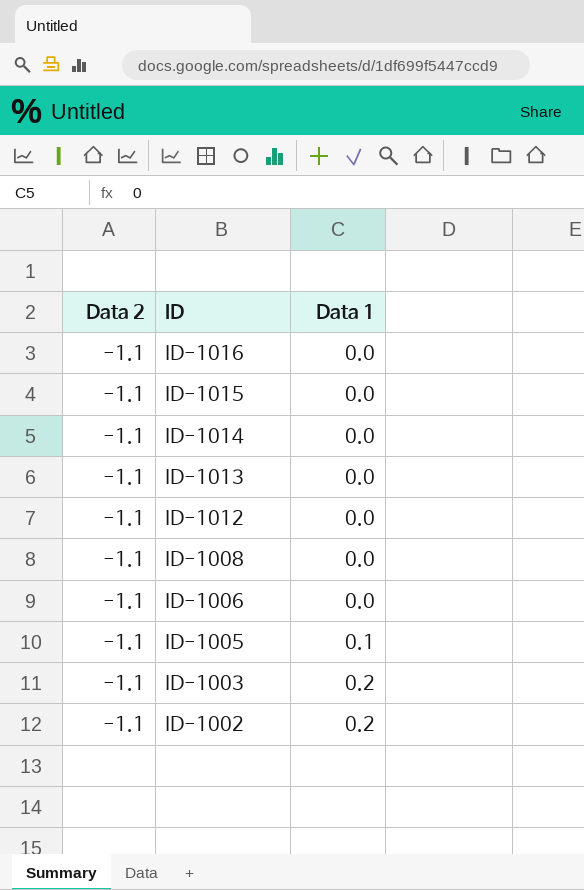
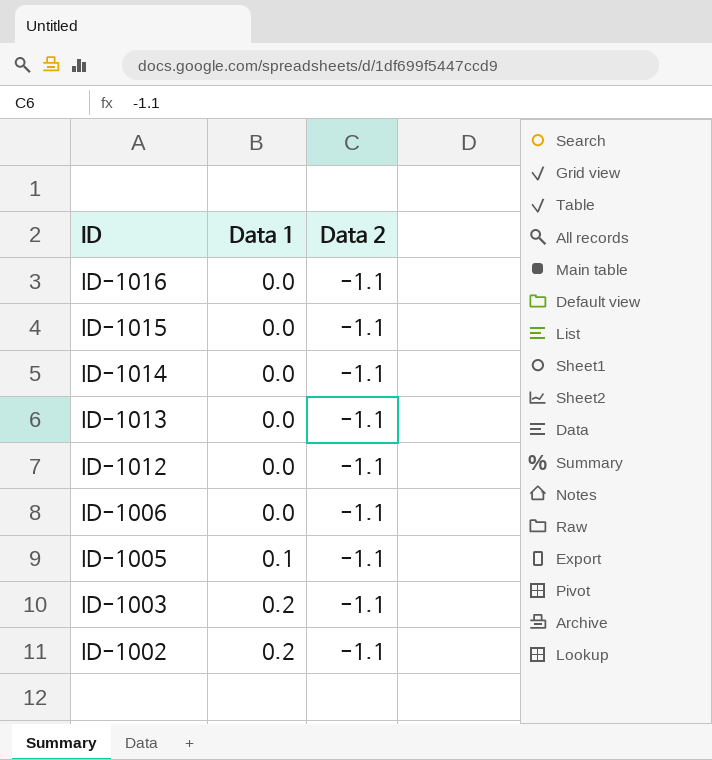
column Data 2 | position: 1 -> 3
row ID-1008: -1.1 | 0.0 -> none

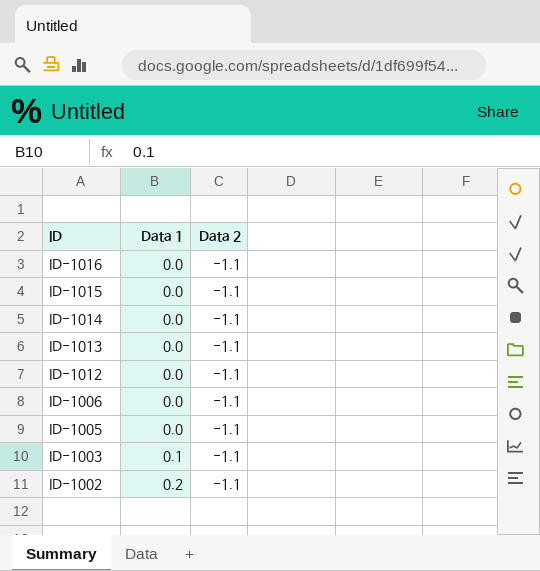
ID-1005 | Data 1: 0.1 -> 0.0
ID-1003 | Data 1: 0.2 -> 0.1

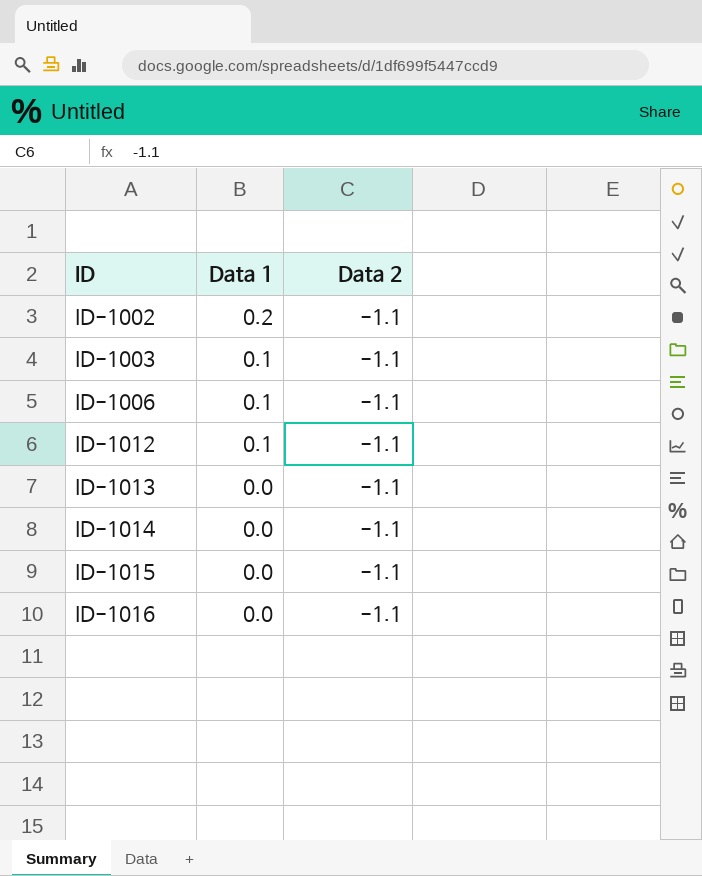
row order: ID descending -> ID ascending
row ID-1005: 0.0 | -1.1 -> none
ID-1006 | Data 1: 0.0 -> 0.1
ID-1012 | Data 1: 0.0 -> 0.1

